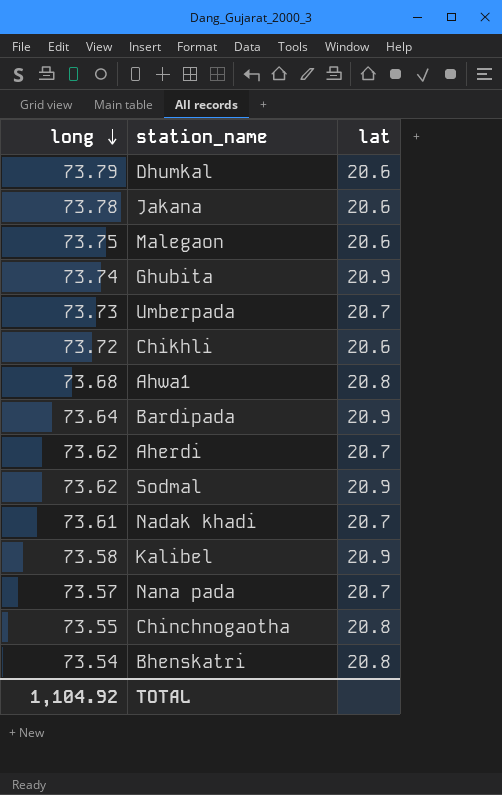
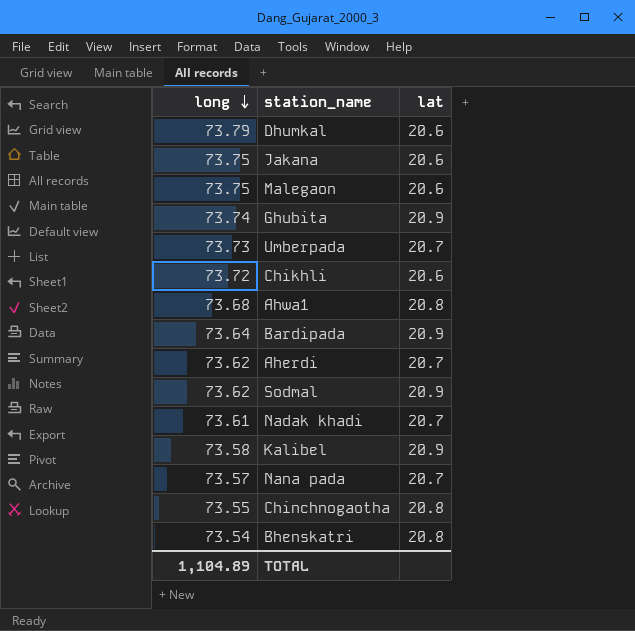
Jakana | long: 73.78 -> 73.75
TOTAL | long: 1,104.92 -> 1,104.89

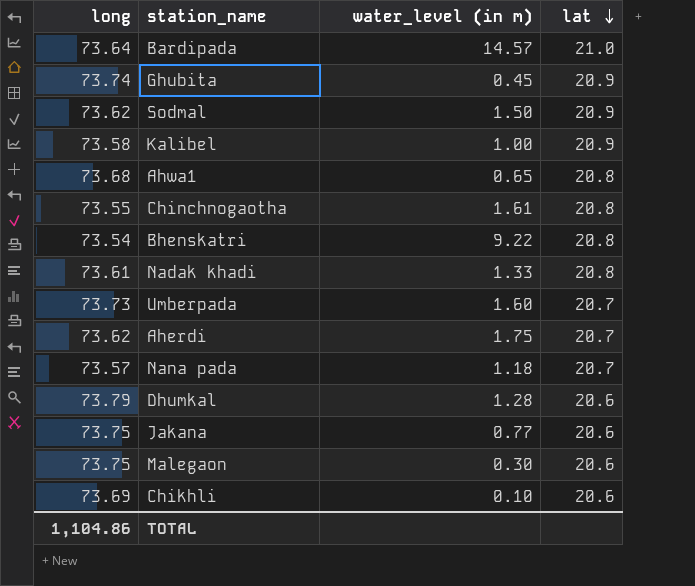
row order: long descending -> lat descending
column water_level (in m) | position: none -> 3
Bardipada | lat: 20.9 -> 21.0
Nadak khadi | lat: 20.7 -> 20.8
Chikhli | long: 73.72 -> 73.69
TOTAL | long: 1,104.89 -> 1,104.86

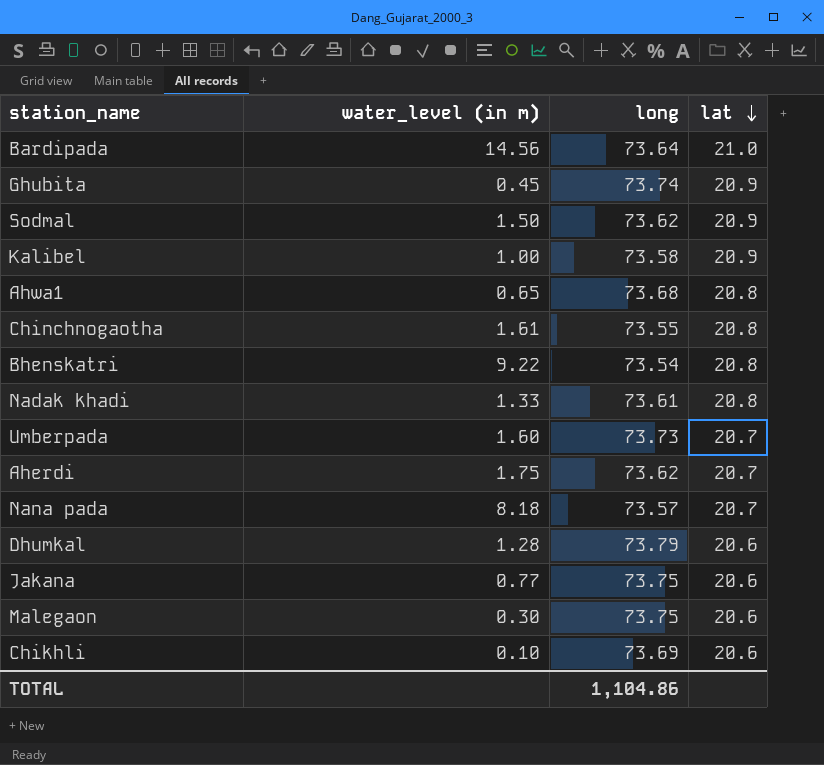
column long | position: 1 -> 3
Bardipada | water_level (in m): 14.57 -> 14.56
Nana pada | water_level (in m): 1.18 -> 8.18

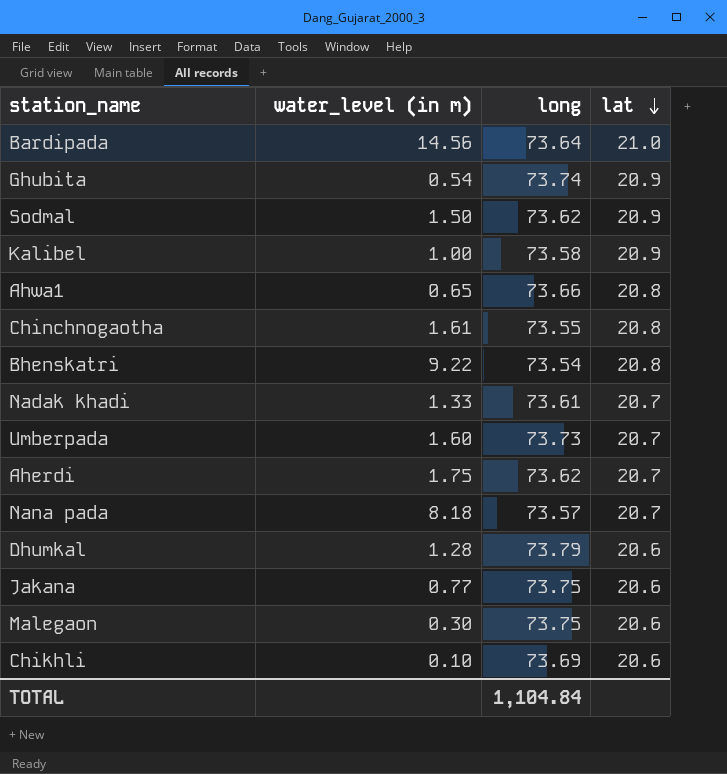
Ghubita | water_level (in m): 0.45 -> 0.54
Ahwa1 | long: 73.68 -> 73.66
Nadak khadi | lat: 20.8 -> 20.7
TOTAL | long: 1,104.86 -> 1,104.84

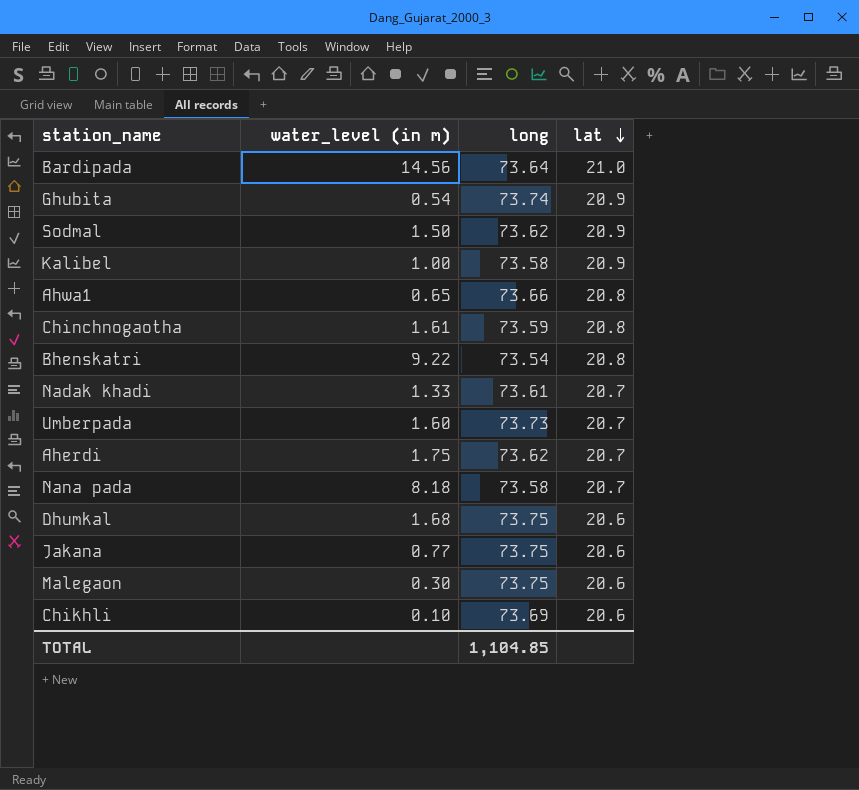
Chinchnogaotha | long: 73.55 -> 73.59
Nana pada | long: 73.57 -> 73.58
Dhumkal | water_level (in m): 1.28 -> 1.68
Dhumkal | long: 73.79 -> 73.75
TOTAL | long: 1,104.84 -> 1,104.85

